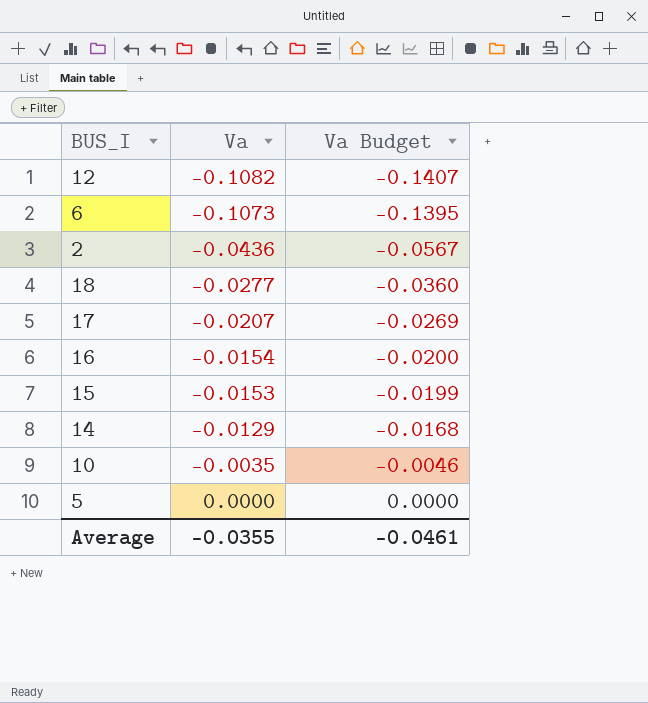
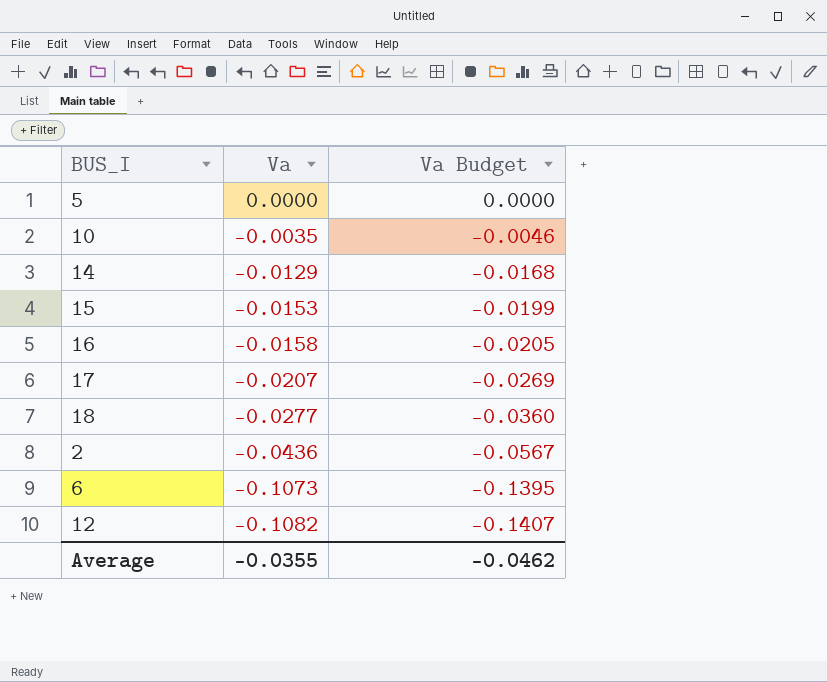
row order: Va ascending -> Va descending
16 | Va: -0.0154 -> -0.0158
16 | Va Budget: -0.0200 -> -0.0205
Average | Va Budget: -0.0461 -> -0.0462

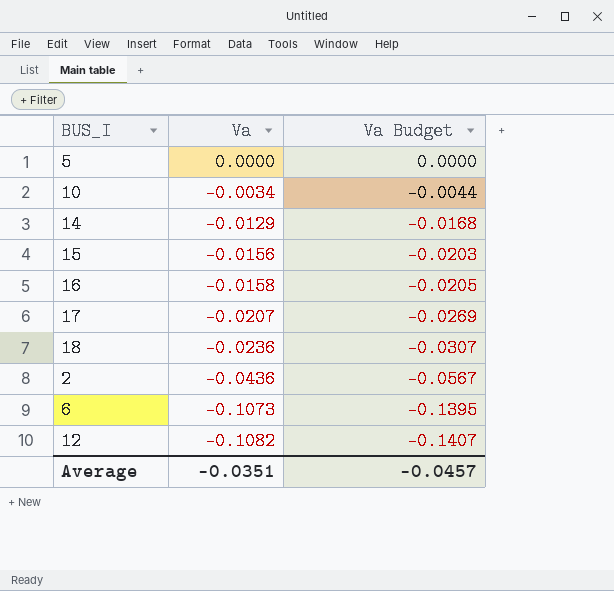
10 | Va: -0.0035 -> -0.0034
10 | Va Budget: -0.0046 -> -0.0044
15 | Va: -0.0153 -> -0.0156
15 | Va Budget: -0.0199 -> -0.0203
18 | Va: -0.0277 -> -0.0236
18 | Va Budget: -0.0360 -> -0.0307
Average | Va: -0.0355 -> -0.0351
Average | Va Budget: -0.0462 -> -0.0457

